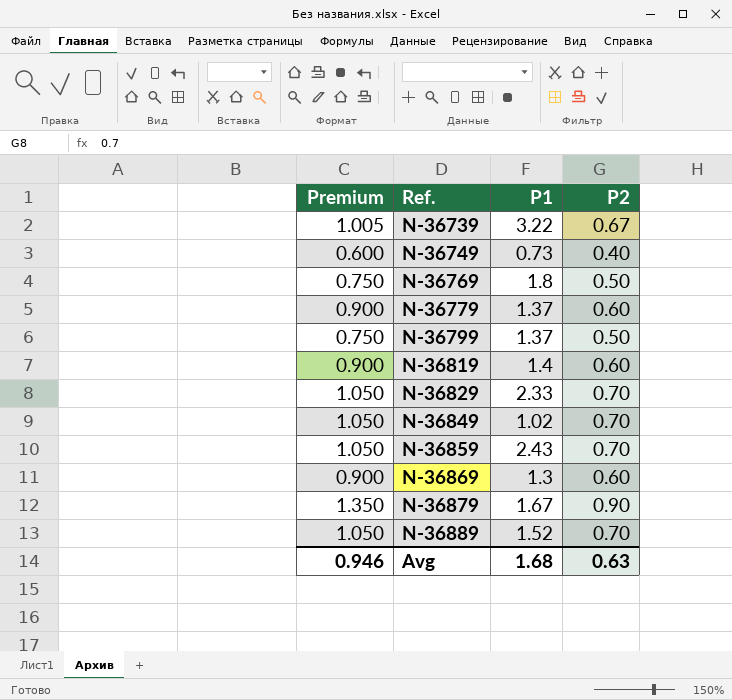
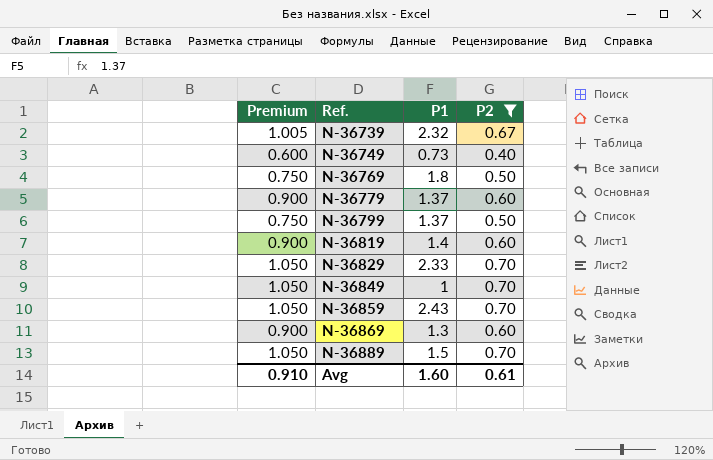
filter: none -> P2 != 0.90
N-36739 | P1: 3.22 -> 2.32
N-36849 | P1: 1.02 -> 1
N-36889 | P1: 1.52 -> 1.5
Avg | Premium: 0.946 -> 0.910
Avg | P1: 1.68 -> 1.60
Avg | P2: 0.63 -> 0.61

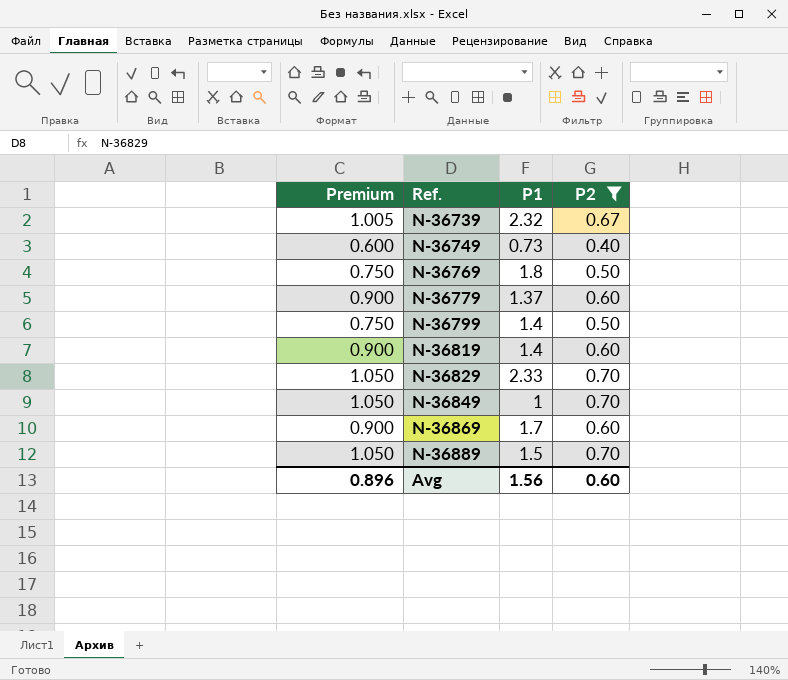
row N-36859: 1.050 | 2.43 | 0.70 -> none
N-36799 | P1: 1.37 -> 1.4
N-36869 | P1: 1.3 -> 1.7
Avg | Premium: 0.910 -> 0.896
Avg | P1: 1.60 -> 1.56
Avg | P2: 0.61 -> 0.60

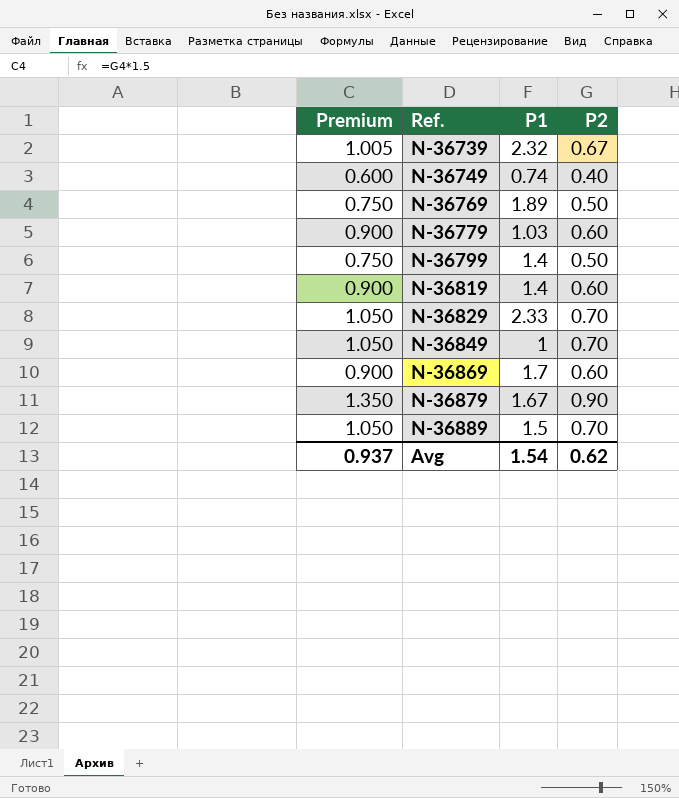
filter: P2 != 0.90 -> none
N-36749 | P1: 0.73 -> 0.74
N-36769 | P1: 1.8 -> 1.89
N-36779 | P1: 1.37 -> 1.03
Avg | Premium: 0.896 -> 0.937
Avg | P1: 1.56 -> 1.54
Avg | P2: 0.60 -> 0.62

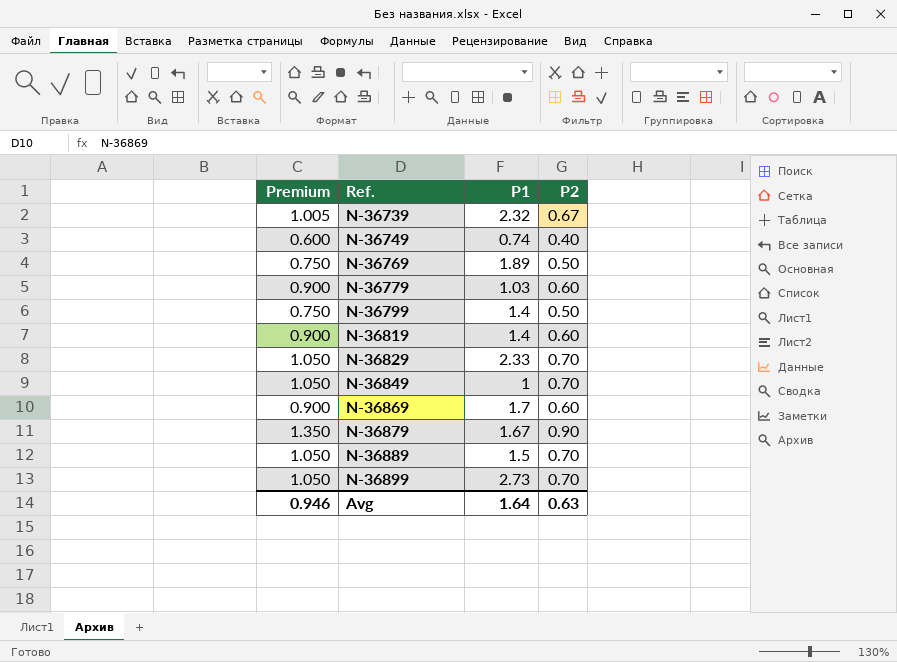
row N-36899: none -> 1.050 | 2.73 | 0.70
Avg | Premium: 0.937 -> 0.946
Avg | P1: 1.54 -> 1.64
Avg | P2: 0.62 -> 0.63

